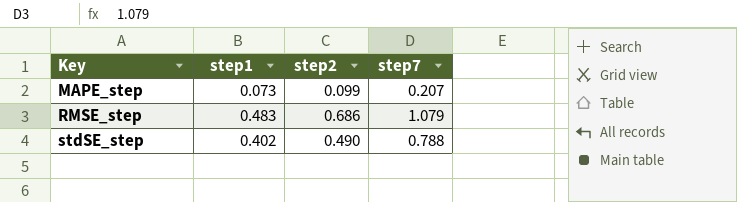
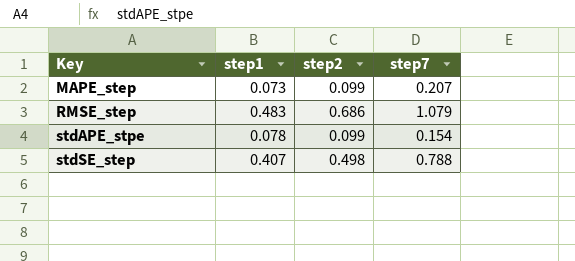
row stdAPE_stpe: none -> 0.078 | 0.099 | 0.154
stdSE_step | step1: 0.402 -> 0.407
stdSE_step | step2: 0.490 -> 0.498

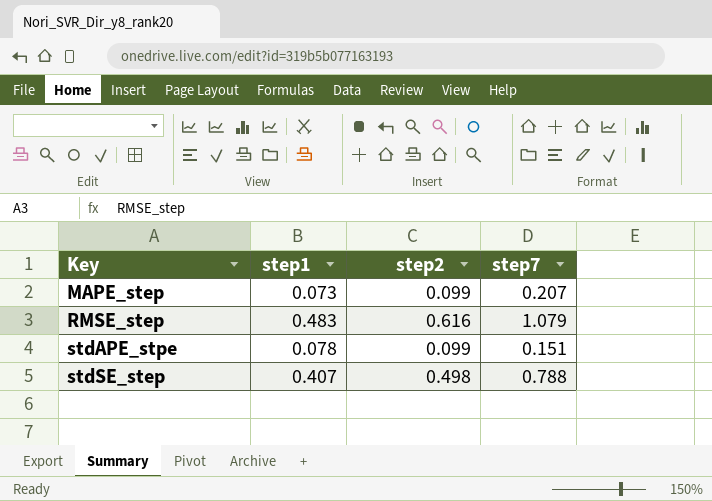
RMSE_step | step2: 0.686 -> 0.616
stdAPE_stpe | step7: 0.154 -> 0.151

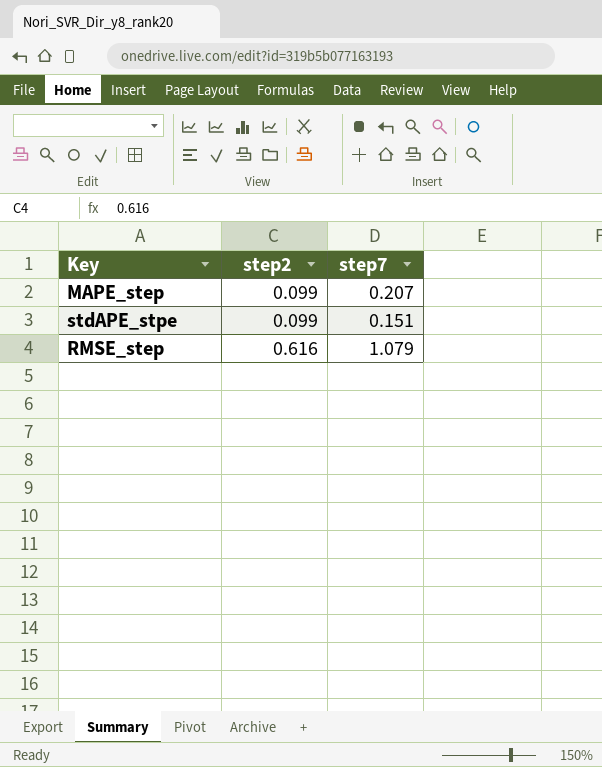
row order: Key ascending -> step2 ascending
column step1 | position: 2 -> none
row stdSE_step: 0.407 | 0.498 | 0.788 -> none

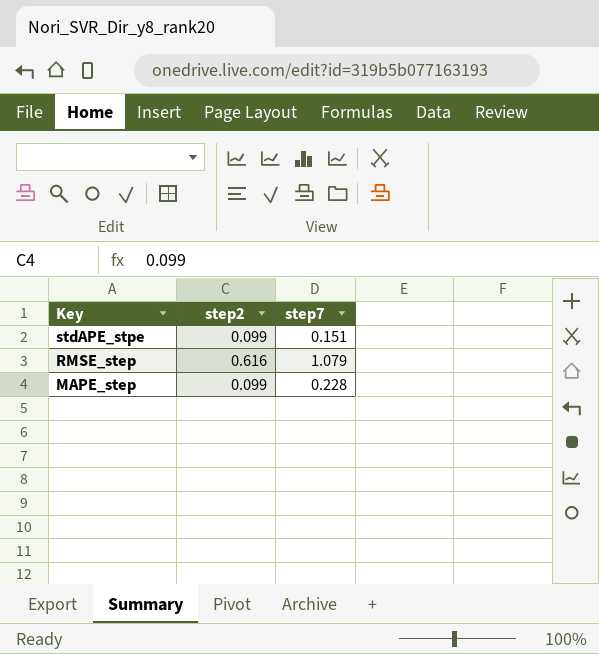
row order: step2 ascending -> Key descending
MAPE_step | step7: 0.207 -> 0.228

